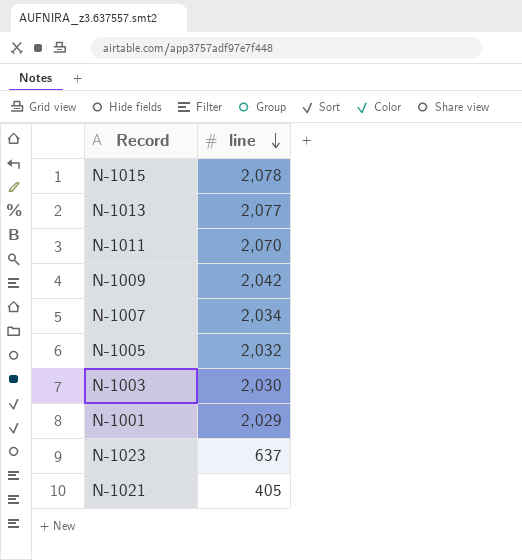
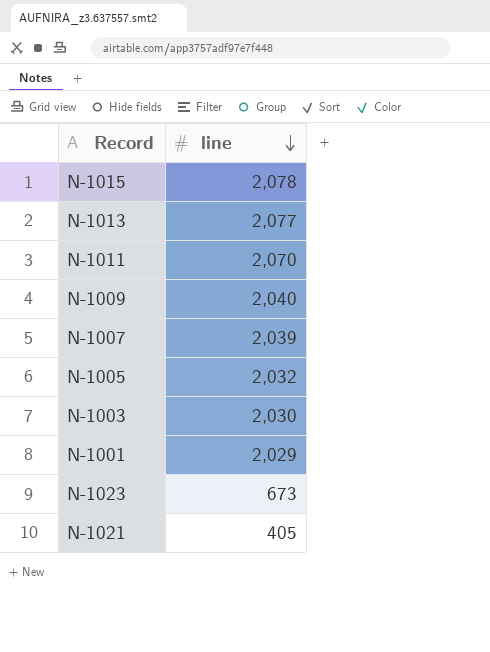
N-1009 | line: 2,042 -> 2,040
N-1007 | line: 2,034 -> 2,039
N-1023 | line: 637 -> 673

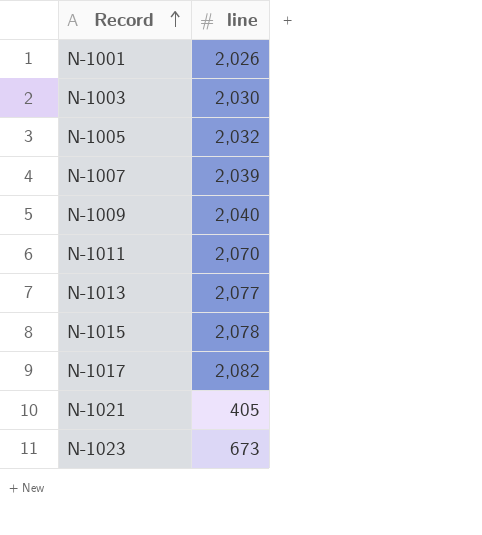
row order: line descending -> Record ascending
N-1001 | line: 2,029 -> 2,026
row N-1017: none -> 2,082

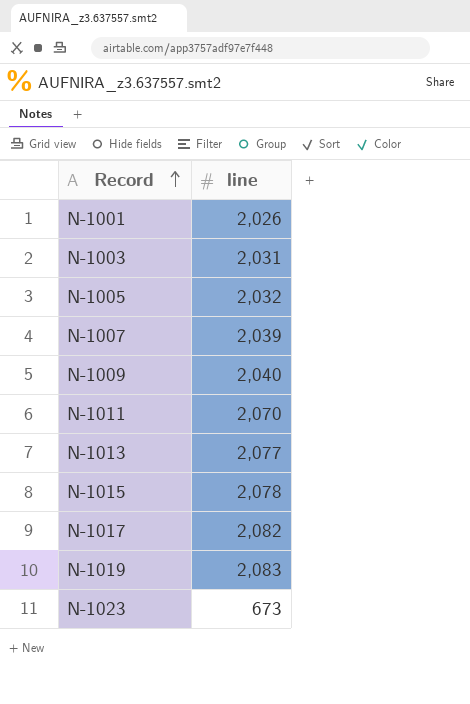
row N-1021: 405 -> none
N-1003 | line: 2,030 -> 2,031
row N-1019: none -> 2,083

